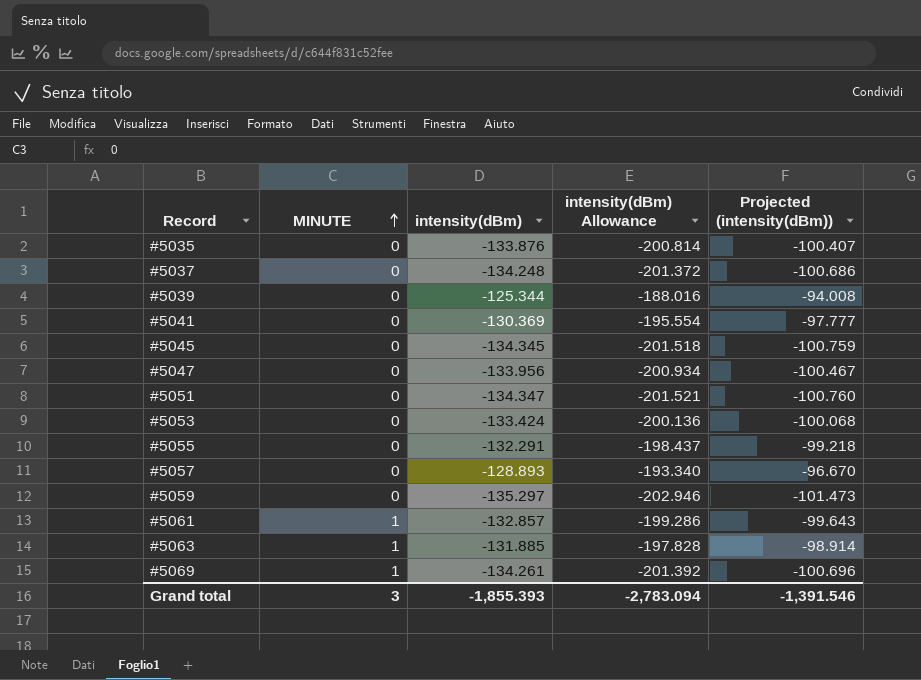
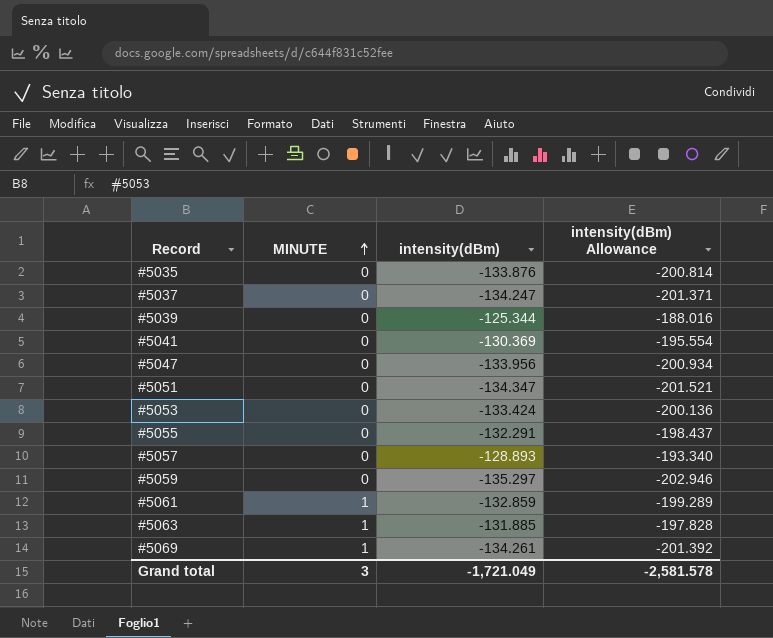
column Projected (intensity(dBm)) | formula: [intensity(dBm)] * 0.75 -> none
row #5045: 0 | -134.345 | -201.518 | -100.759 -> none
#5037 | intensity(dBm): -134.248 -> -134.247
#5037 | intensity(dBm) Allowance: -201.372 -> -201.371
#5061 | intensity(dBm): -132.857 -> -132.859
#5061 | intensity(dBm) Allowance: -199.286 -> -199.289
Grand total | intensity(dBm): -1,855.393 -> -1,721.049
Grand total | intensity(dBm) Allowance: -2,783.094 -> -2,581.578

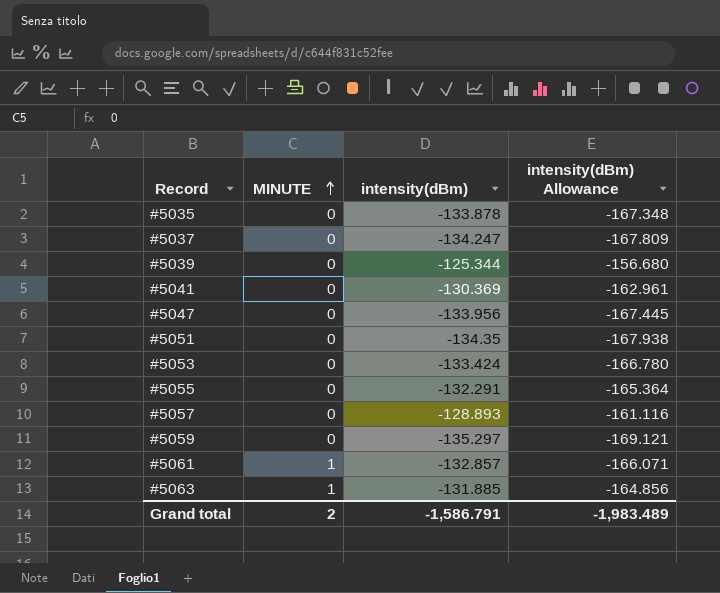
column intensity(dBm) Allowance | formula: [intensity(dBm)] * 1.5 -> [intensity(dBm)] * 1.25
row #5069: 1 | -134.261 | -201.392 -> none
#5035 | intensity(dBm): -133.876 -> -133.878
#5051 | intensity(dBm): -134.347 -> -134.35
#5061 | intensity(dBm): -132.859 -> -132.857
Grand total | MINUTE: 3 -> 2
Grand total | intensity(dBm): -1,721.049 -> -1,586.791
Grand total | intensity(dBm) Allowance: -2,581.578 -> -1,983.489

